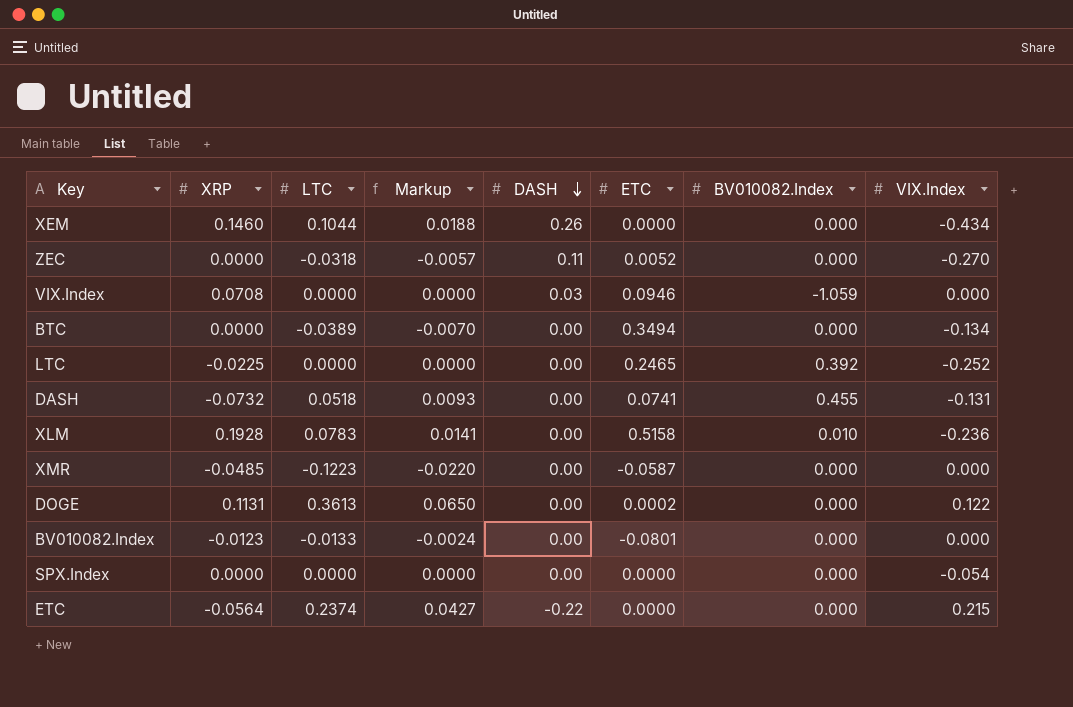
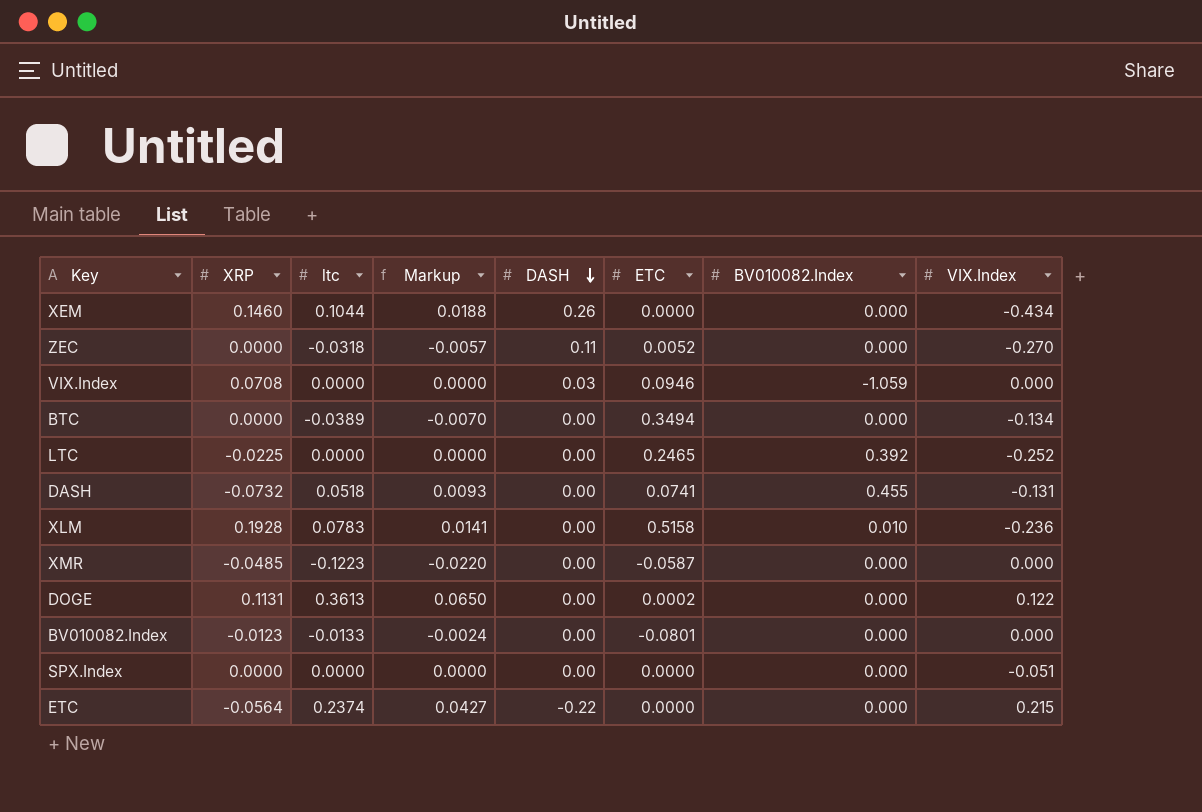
column name: LTC -> ltc
SPX.Index | VIX.Index: -0.054 -> -0.051

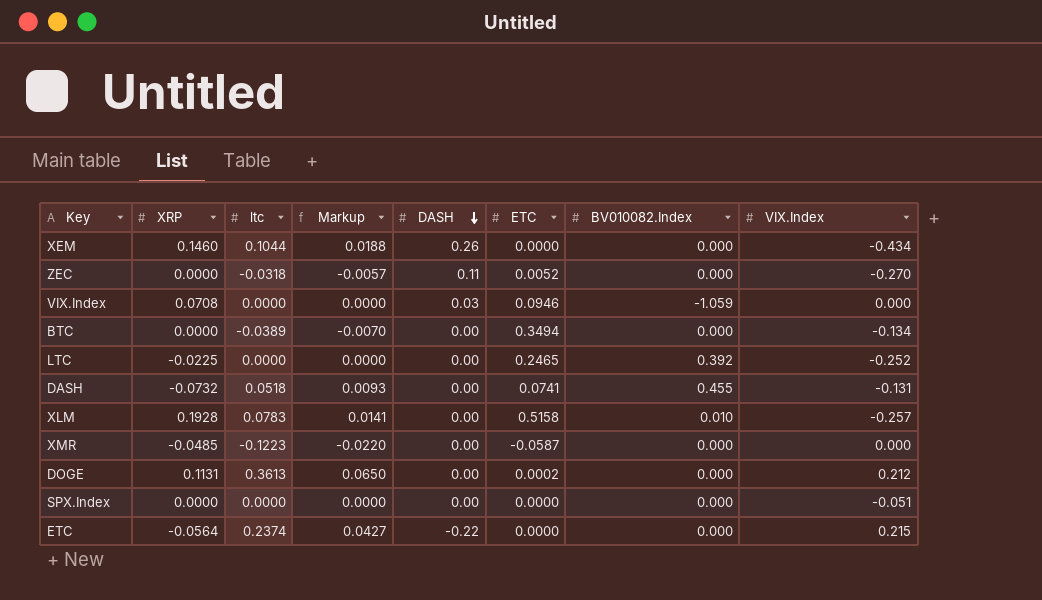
row BV010082.Index: -0.0123 | -0.0133 | -0.0024 | 0.00 | -0.0801 | 0.000 | 0.000 -> none
XLM | VIX.Index: -0.236 -> -0.257
DOGE | VIX.Index: 0.122 -> 0.212

